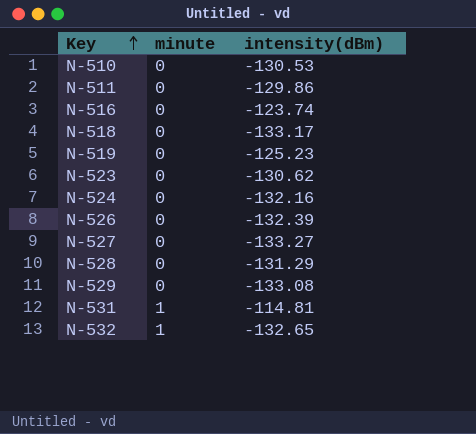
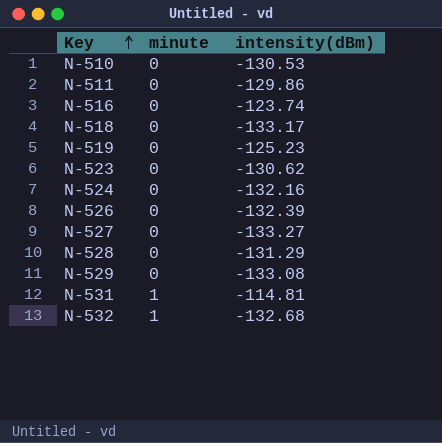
N-532 | intensity(dBm): -132.65 -> -132.68

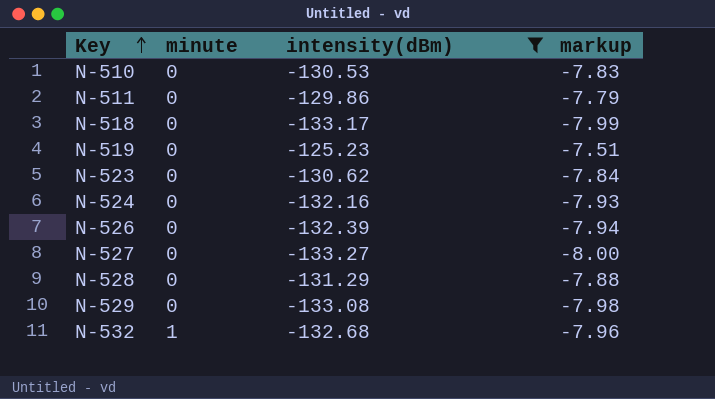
filter: none -> intensity(dBm) <= -125.23
column markup | formula: none -> [intensity(dBm)] * 0.06

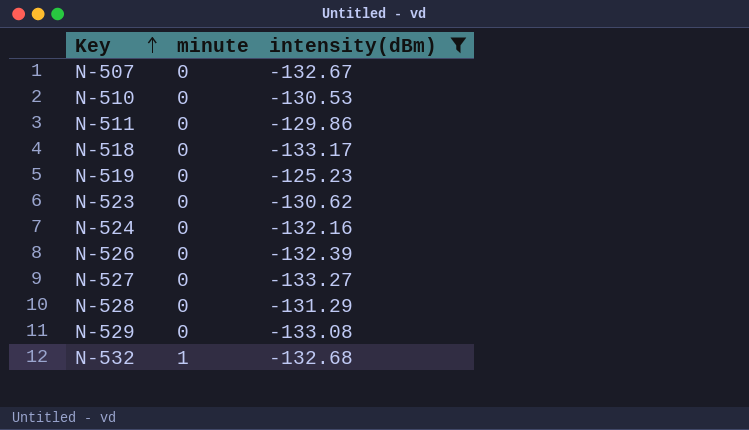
column markup | formula: [intensity(dBm)] * 0.06 -> none
row N-507: none -> 0 | -132.67

